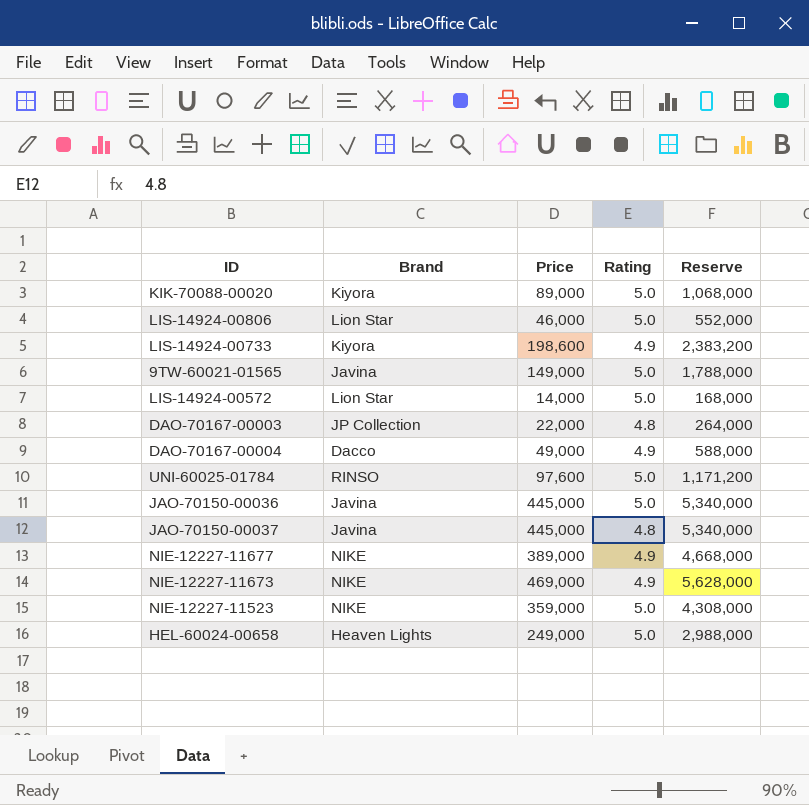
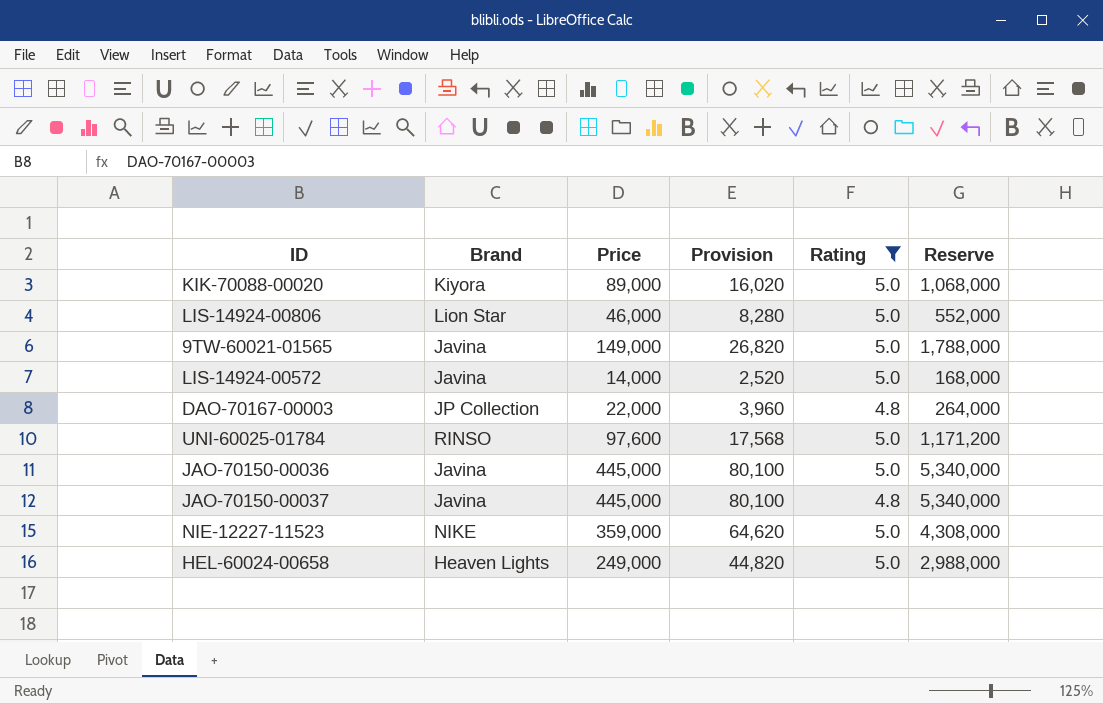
filter: none -> Rating != 4.9
column Provision | formula: none -> [Price] * 0.18
LIS-14924-00572 | Brand: Lion Star -> Javina

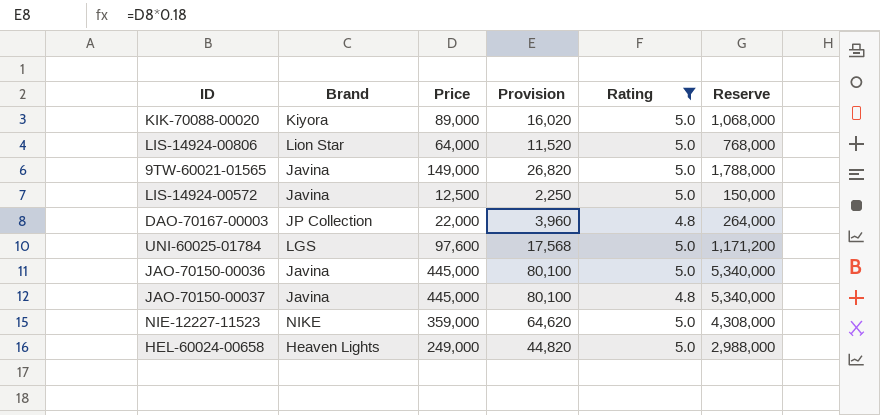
LIS-14924-00806 | Price: 46,000 -> 64,000
LIS-14924-00806 | Provision: 8,280 -> 11,520
LIS-14924-00806 | Reserve: 552,000 -> 768,000
LIS-14924-00572 | Price: 14,000 -> 12,500
LIS-14924-00572 | Provision: 2,520 -> 2,250
LIS-14924-00572 | Reserve: 168,000 -> 150,000
UNI-60025-01784 | Brand: RINSO -> LGS

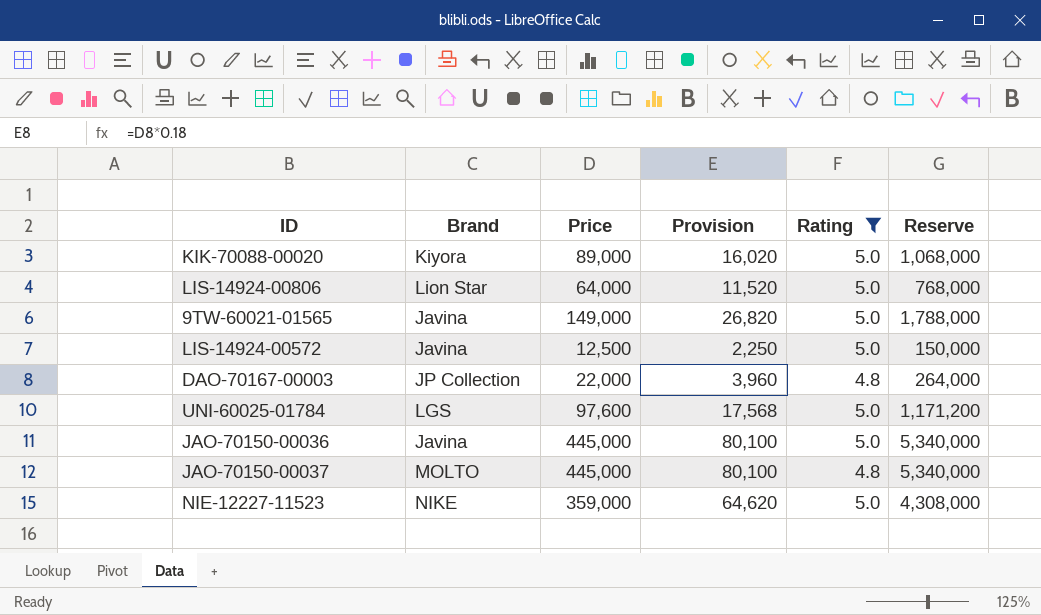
row HEL-60024-00658: Heaven Lights | 249,000 | 44,820 | 5.0 | 2,988,000 -> none
JAO-70150-00037 | Brand: Javina -> MOLTO

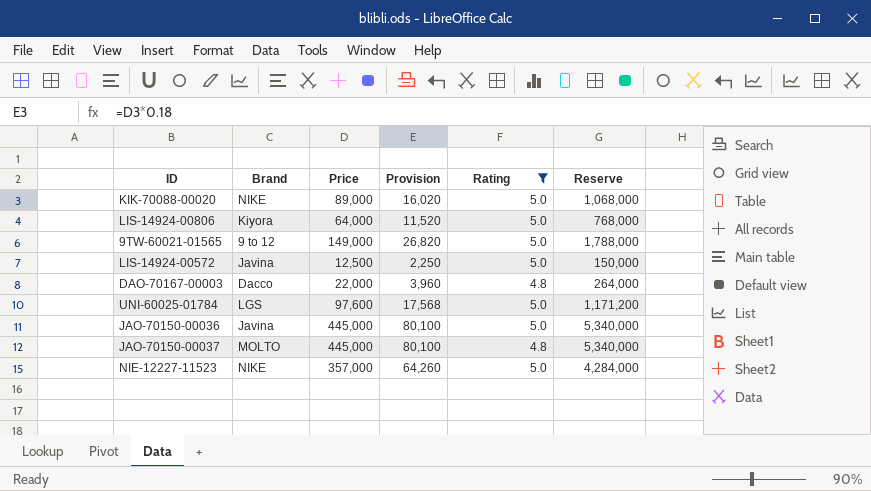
KIK-70088-00020 | Brand: Kiyora -> NIKE
LIS-14924-00806 | Brand: Lion Star -> Kiyora
9TW-60021-01565 | Brand: Javina -> 9 to 12
DAO-70167-00003 | Brand: JP Collection -> Dacco
NIE-12227-11523 | Price: 359,000 -> 357,000
NIE-12227-11523 | Provision: 64,620 -> 64,260
NIE-12227-11523 | Reserve: 4,308,000 -> 4,284,000

